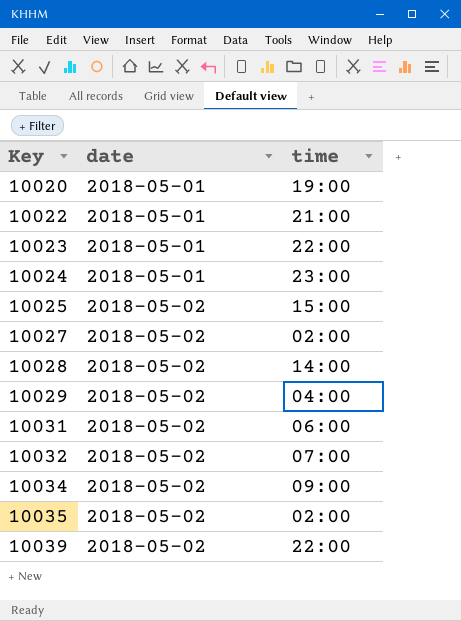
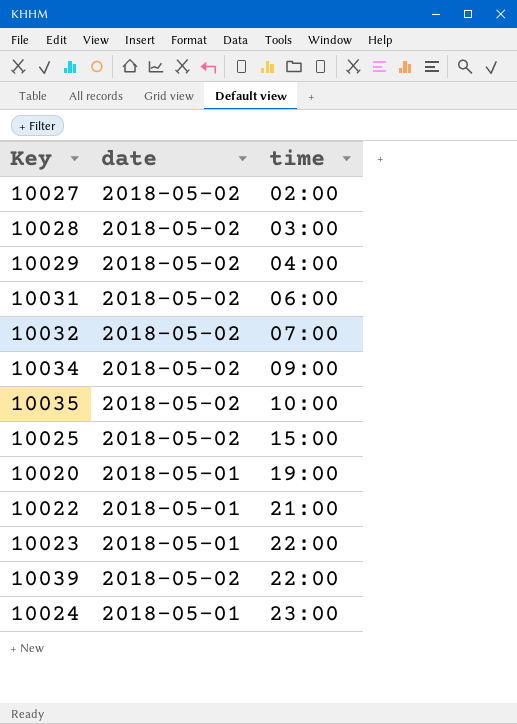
row order: Key ascending -> time ascending
10028 | time: 14:00 -> 03:00
10035 | time: 02:00 -> 10:00

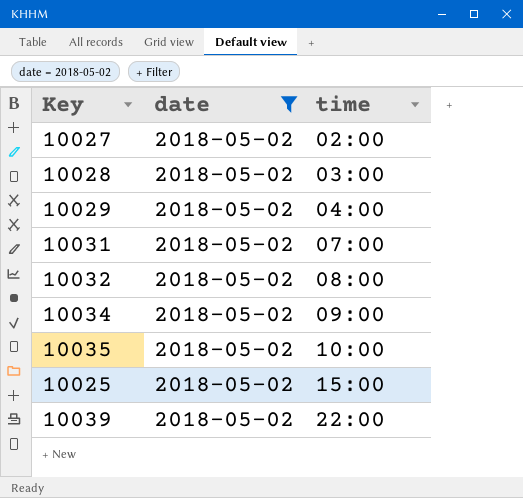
filter: none -> date = 2018-05-02
10031 | time: 06:00 -> 07:00
10032 | time: 07:00 -> 08:00

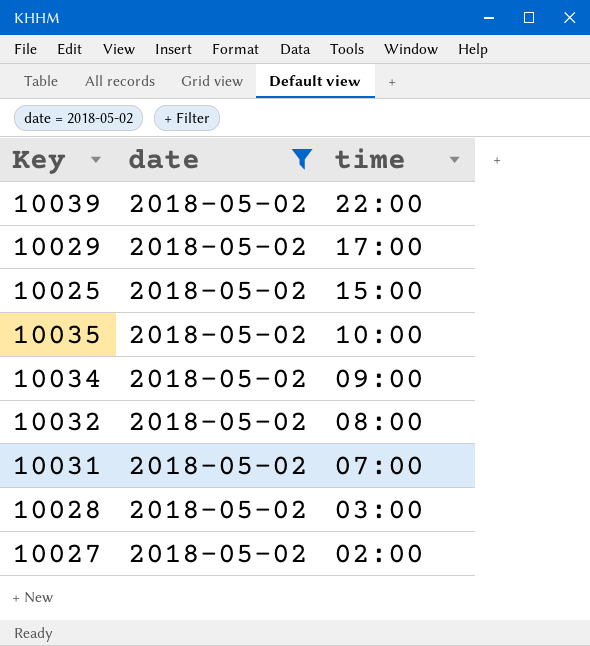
row order: time ascending -> time descending
10029 | time: 04:00 -> 17:00

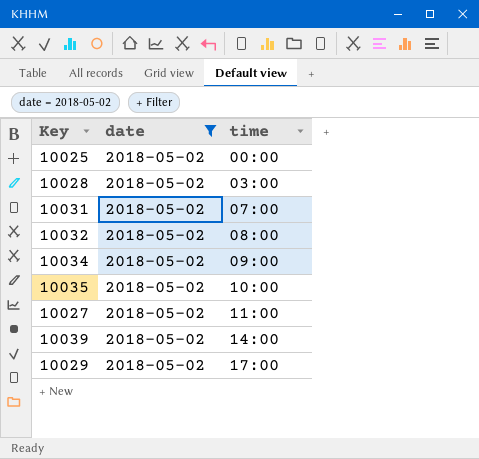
row order: time descending -> time ascending
10025 | time: 15:00 -> 00:00
10027 | time: 02:00 -> 11:00
10039 | time: 22:00 -> 14:00

